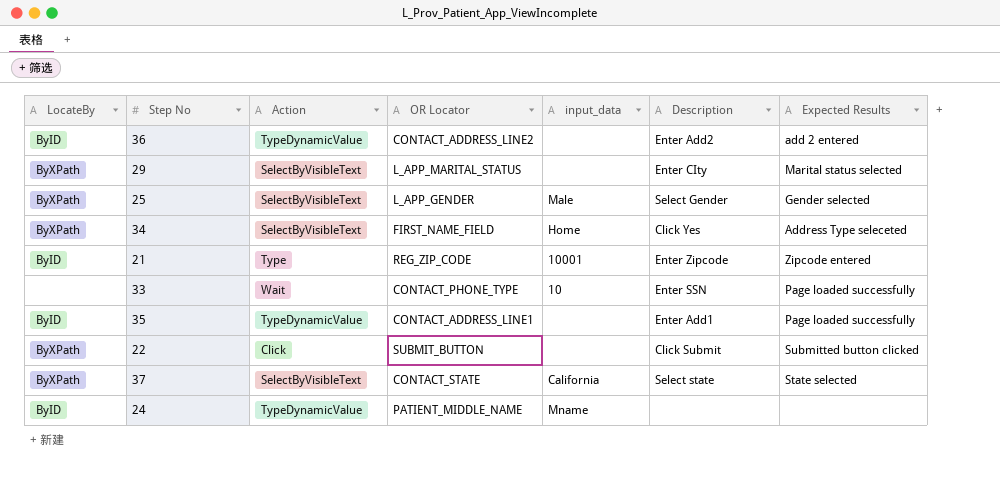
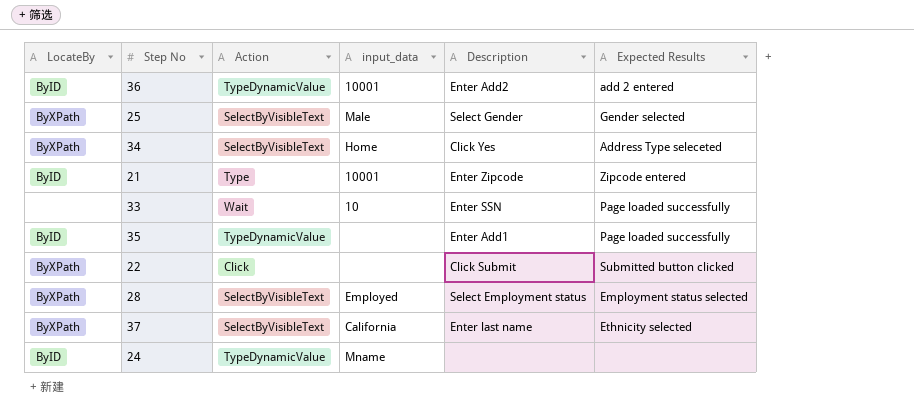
column OR Locator | position: 4 -> none
row 29: ByXPath | SelectByVisibleText | L_APP_MARITAL_STATUS | none | Enter CIty | Marital status selected -> none
36 | input_data: none -> 10001
row 28: none -> ByXPath | SelectByVisibleText | Employed | Select Employment status | Employment status selected
37 | Description: Select state -> Enter last name
37 | Expected Results: State selected -> Ethnicity selected

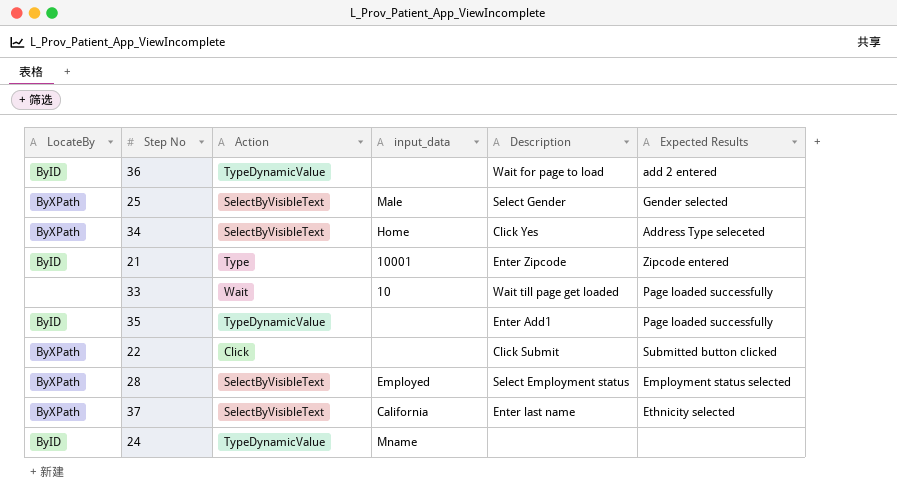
36 | input_data: 10001 -> none
36 | Description: Enter Add2 -> Wait for page to load
33 | Description: Enter SSN -> Wait till page get loaded

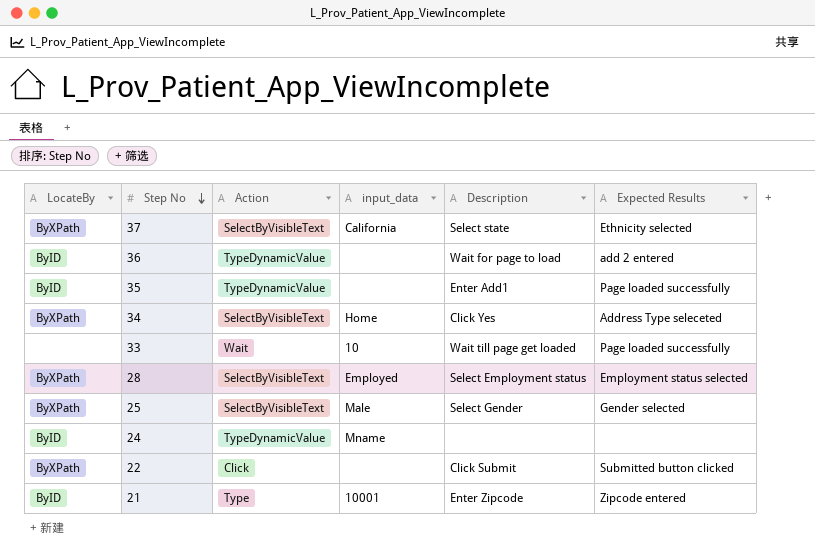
row order: none -> Step No descending
37 | Description: Enter last name -> Select state

